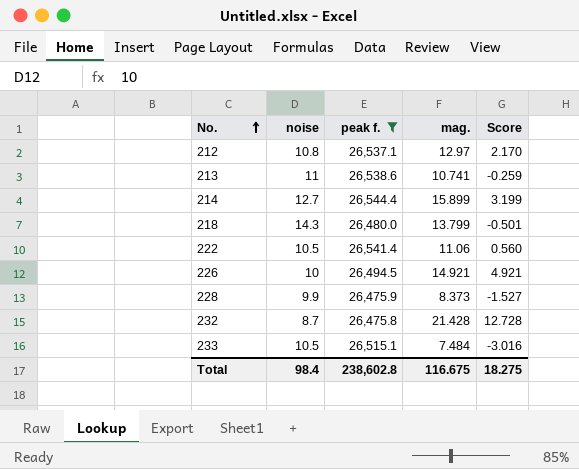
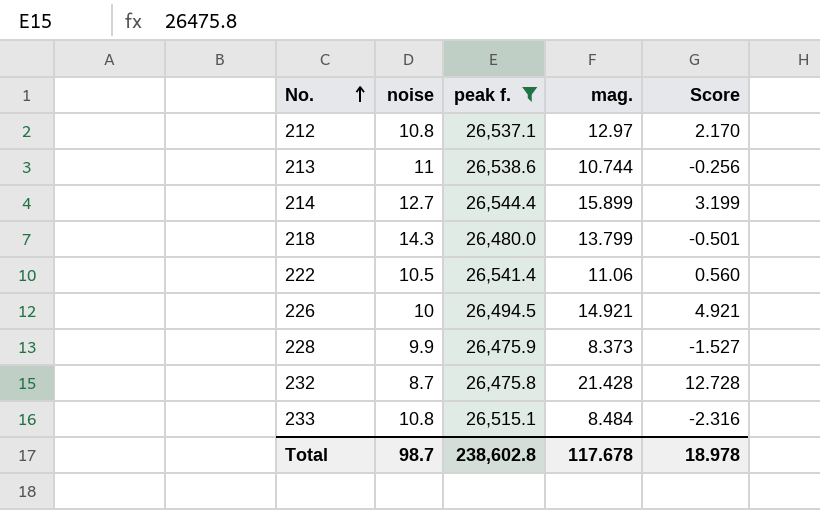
213 | mag.: 10.741 -> 10.744
213 | Score: -0.259 -> -0.256
233 | noise: 10.5 -> 10.8
233 | mag.: 7.484 -> 8.484
233 | Score: -3.016 -> -2.316
Total | noise: 98.4 -> 98.7
Total | mag.: 116.675 -> 117.678
Total | Score: 18.275 -> 18.978

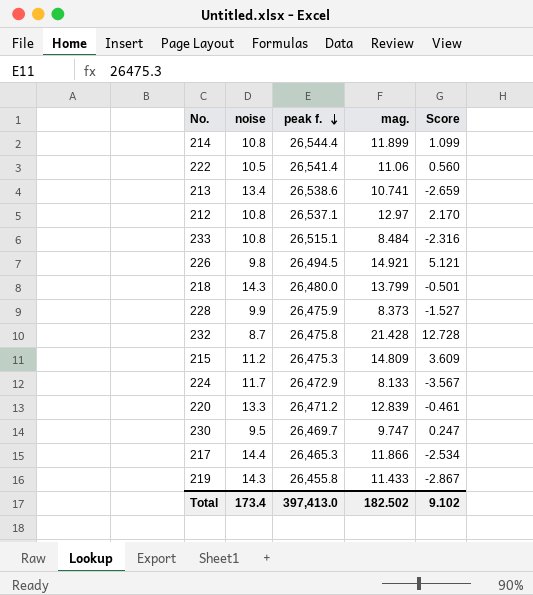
filter: peak f. >= 26,475.8 -> none
row order: No. ascending -> peak f. descending
214 | noise: 12.7 -> 10.8
214 | mag.: 15.899 -> 11.899
214 | Score: 3.199 -> 1.099
213 | noise: 11 -> 13.4
213 | mag.: 10.744 -> 10.741
213 | Score: -0.256 -> -2.659
226 | noise: 10 -> 9.8
226 | Score: 4.921 -> 5.121
Total | noise: 98.7 -> 173.4
Total | peak f.: 238,602.8 -> 397,413.0
Total | mag.: 117.678 -> 182.502
Total | Score: 18.978 -> 9.102

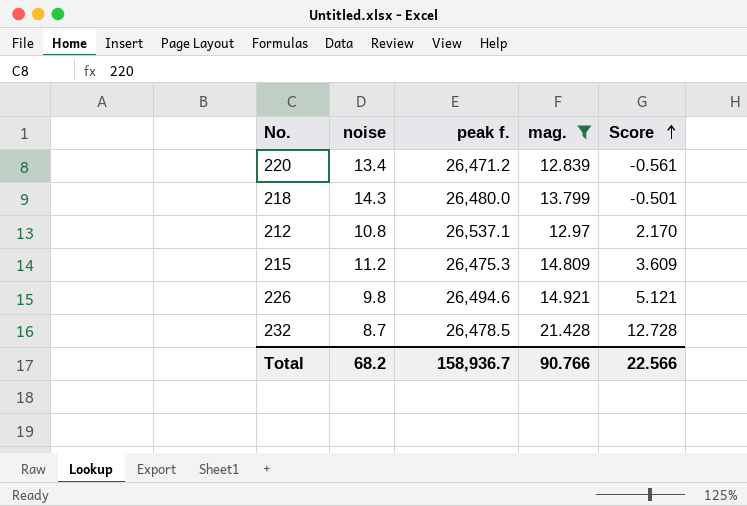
filter: none -> mag. >= 12.839
row order: peak f. descending -> Score ascending
220 | noise: 13.3 -> 13.4
220 | Score: -0.461 -> -0.561
226 | peak f.: 26,494.5 -> 26,494.6
232 | peak f.: 26,475.8 -> 26,478.5
Total | noise: 173.4 -> 68.2
Total | peak f.: 397,413.0 -> 158,936.7
Total | mag.: 182.502 -> 90.766
Total | Score: 9.102 -> 22.566

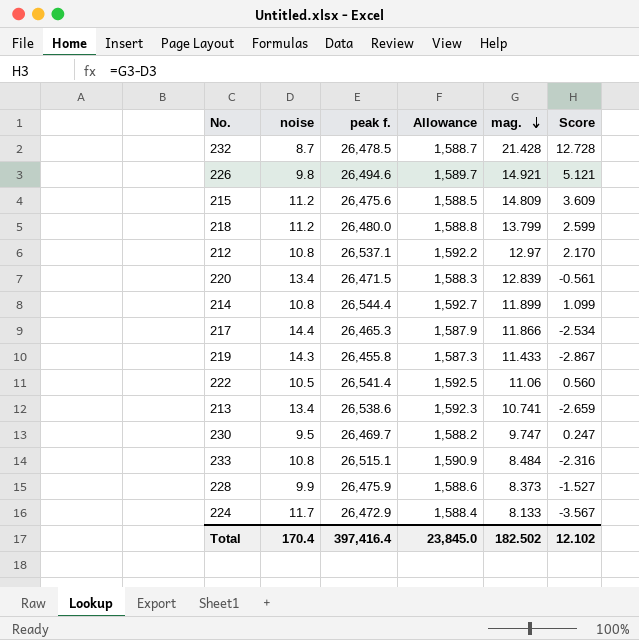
filter: mag. >= 12.839 -> none
row order: Score ascending -> mag. descending
column Allowance | formula: none -> [peak f.] * 0.06
215 | peak f.: 26,475.3 -> 26,475.6
218 | noise: 14.3 -> 11.2
218 | Score: -0.501 -> 2.599
220 | peak f.: 26,471.2 -> 26,471.5
Total | noise: 68.2 -> 170.4
Total | peak f.: 158,936.7 -> 397,416.4
Total | mag.: 90.766 -> 182.502
Total | Score: 22.566 -> 12.102

